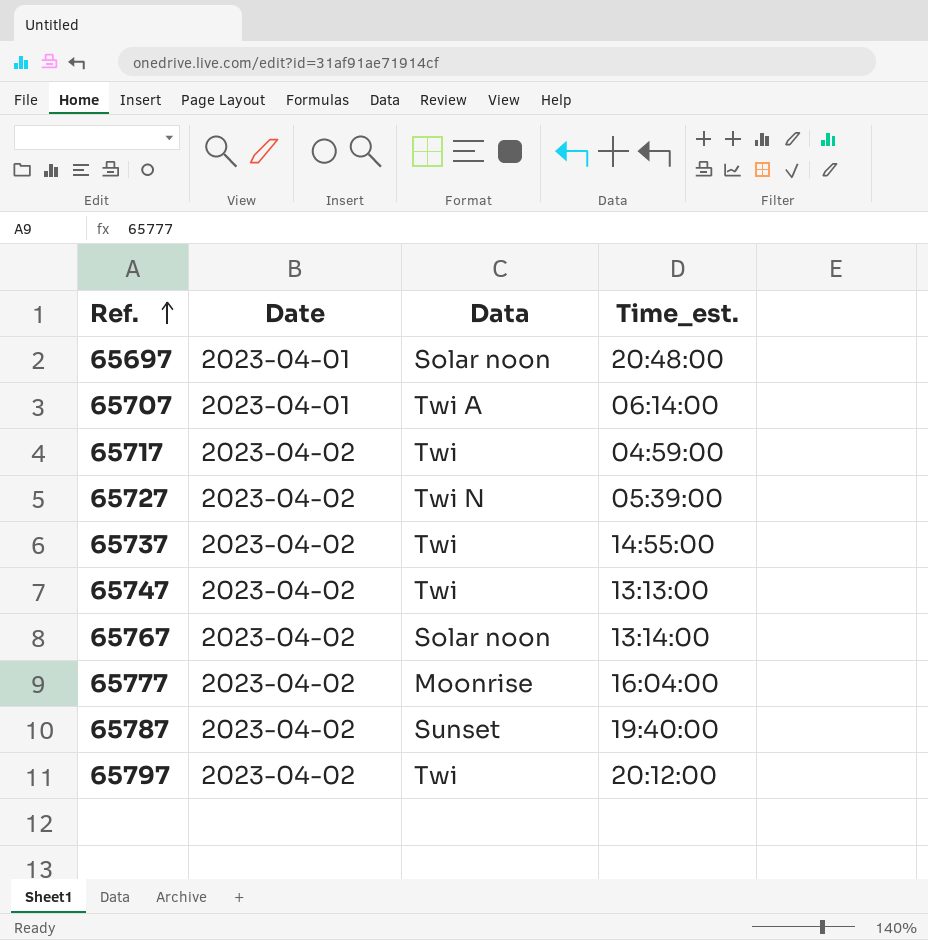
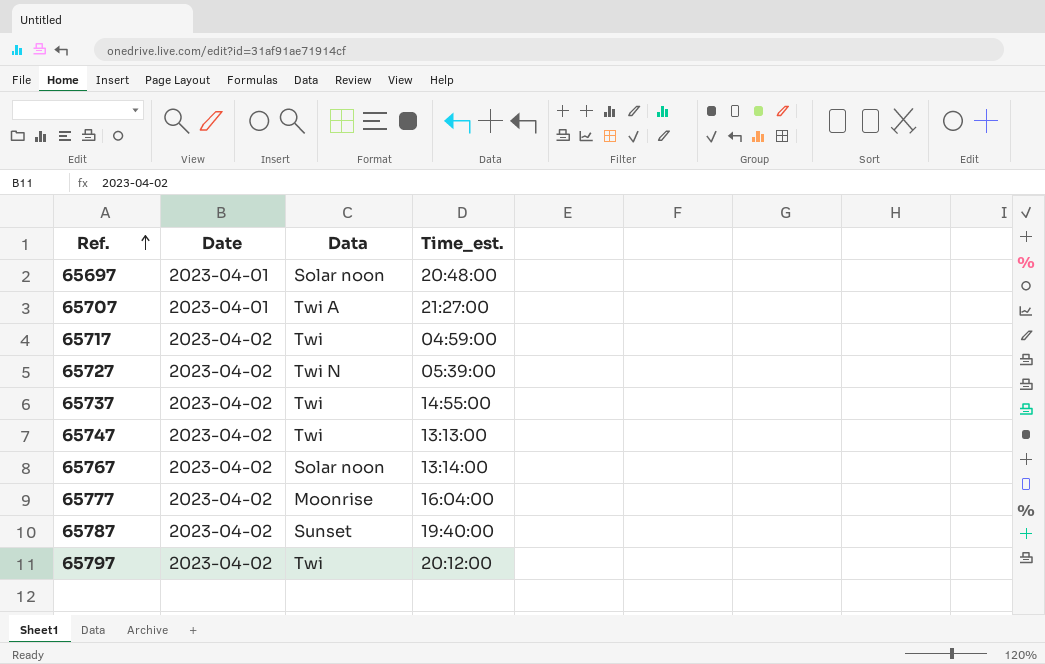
65707 | Time_est.: 06:14:00 -> 21:27:00

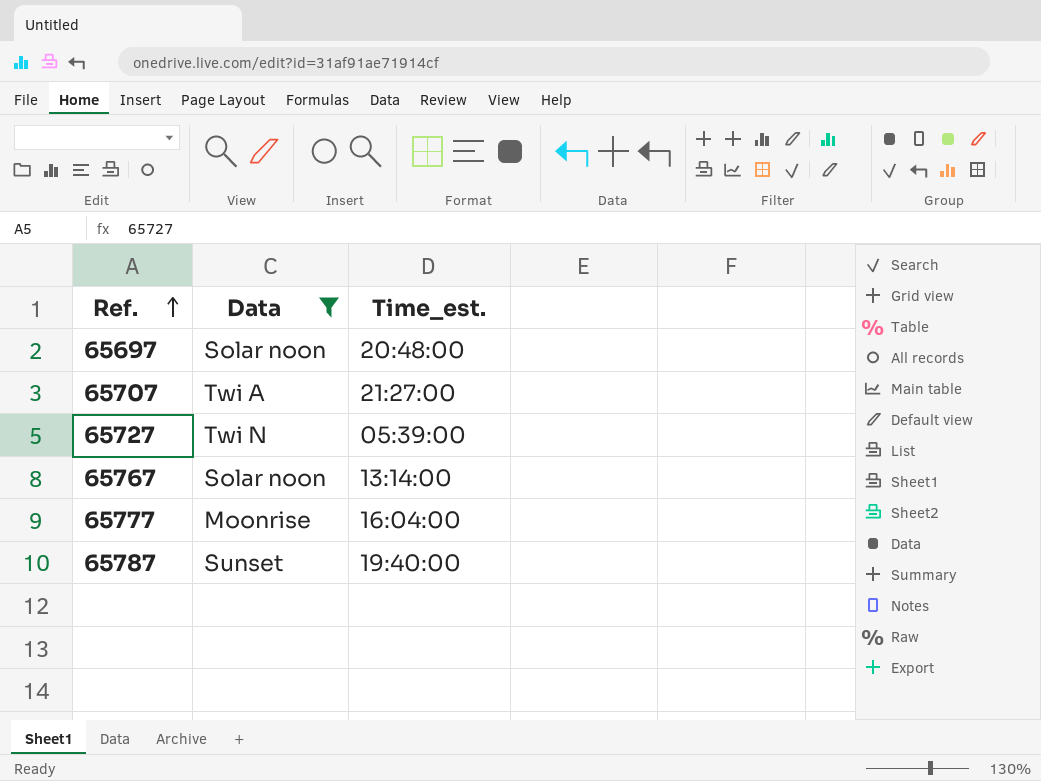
filter: none -> Data != Twi
column Date | position: 2 -> none

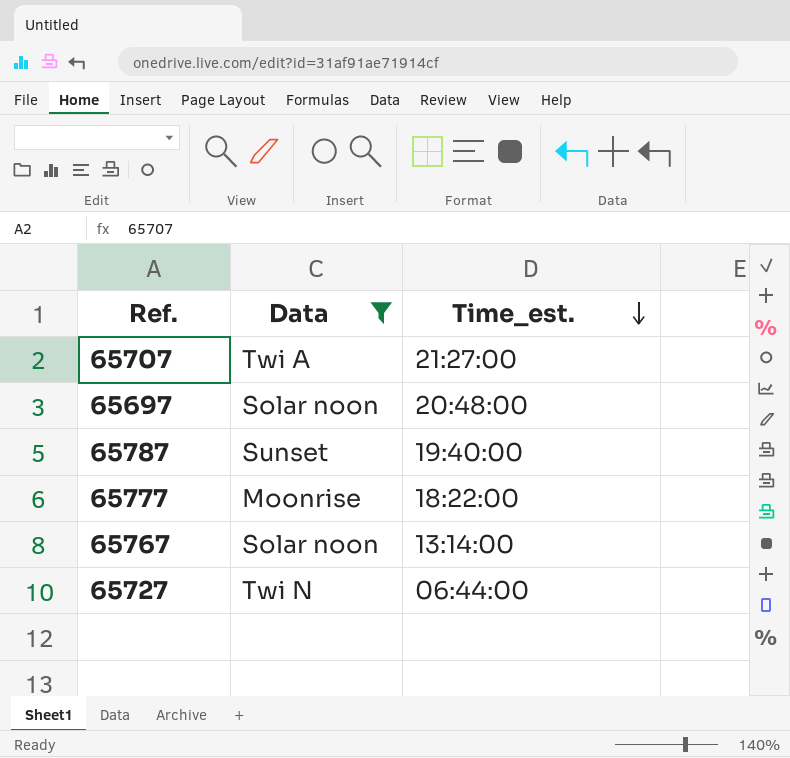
row order: Ref. ascending -> Time_est. descending
65777 | Time_est.: 16:04:00 -> 18:22:00
65727 | Time_est.: 05:39:00 -> 06:44:00

